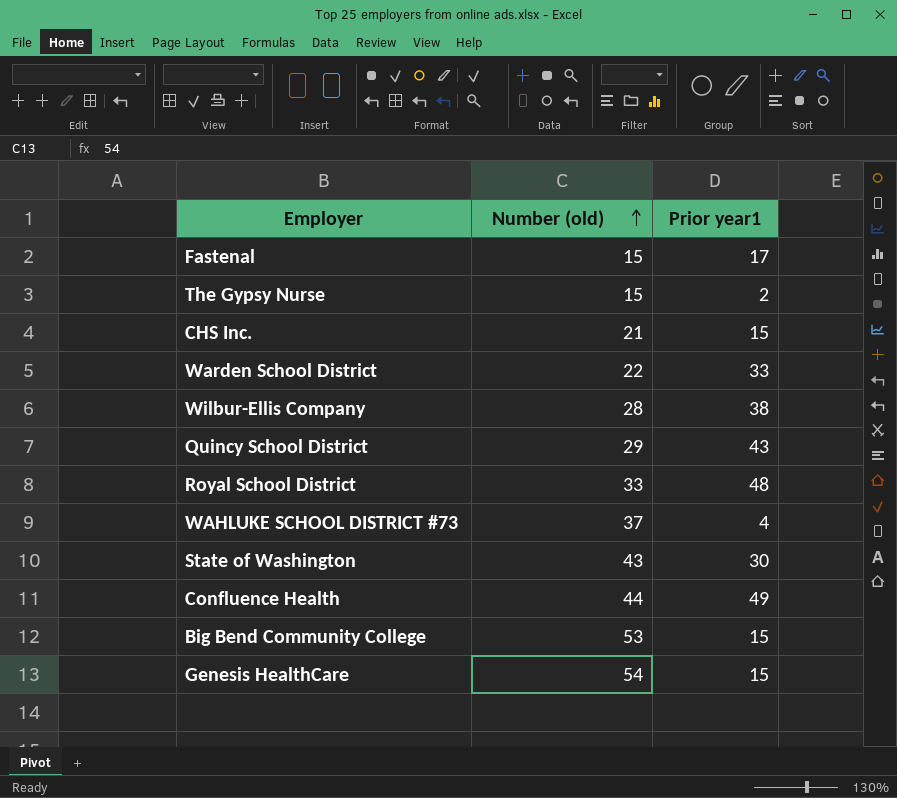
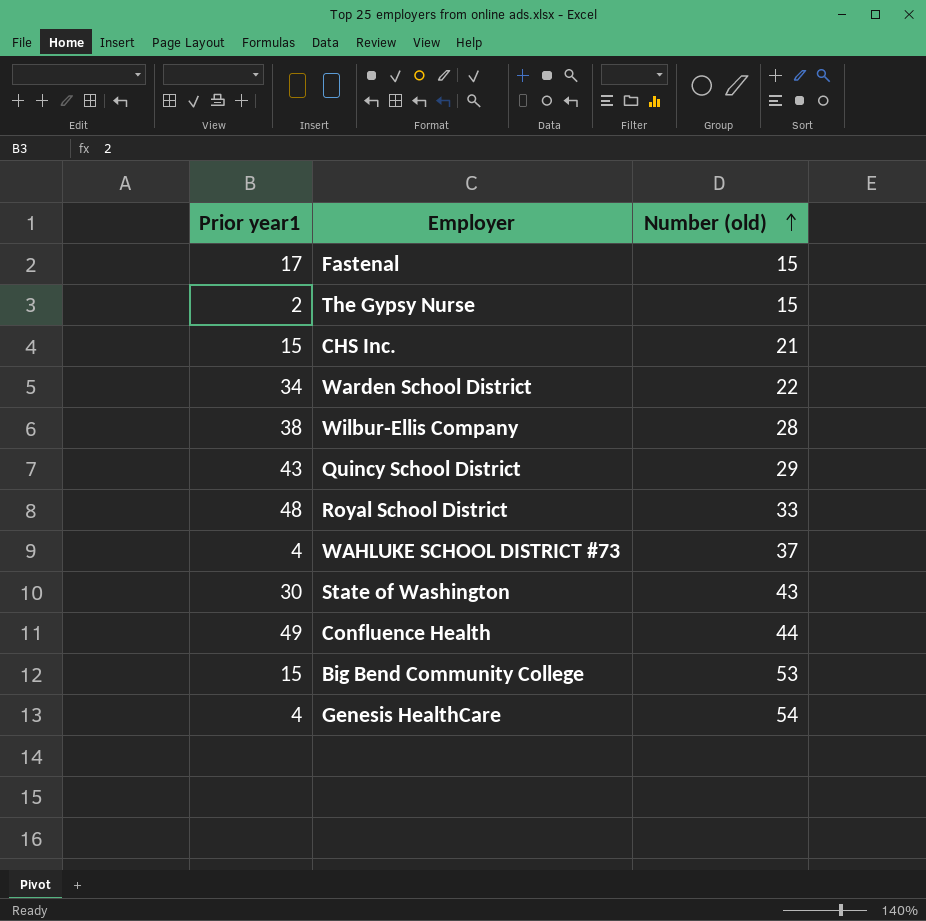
column Prior year1 | position: 3 -> 1
Warden School District | Prior year1: 33 -> 34
Genesis HealthCare | Prior year1: 15 -> 4

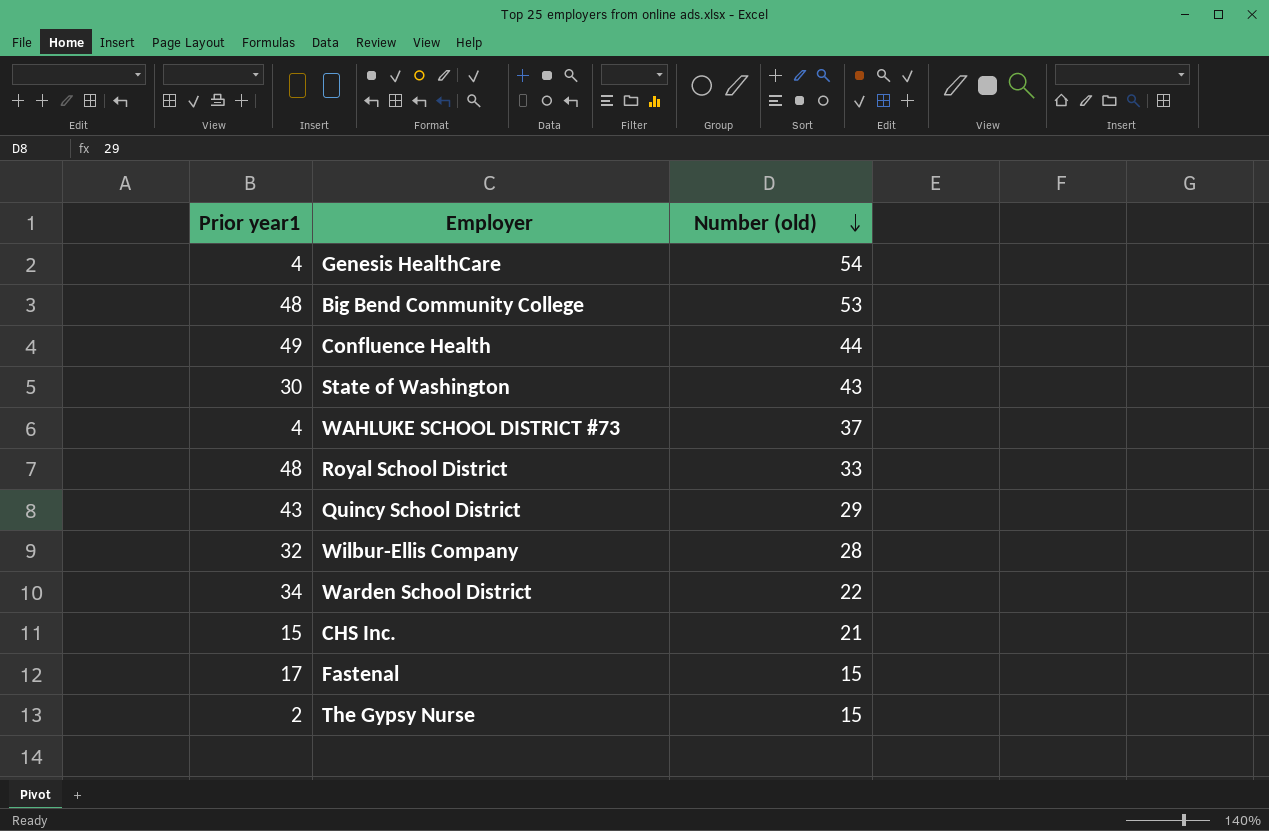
row order: Number (old) ascending -> Number (old) descending
Big Bend Community College | Prior year1: 15 -> 48
Wilbur-Ellis Company | Prior year1: 38 -> 32

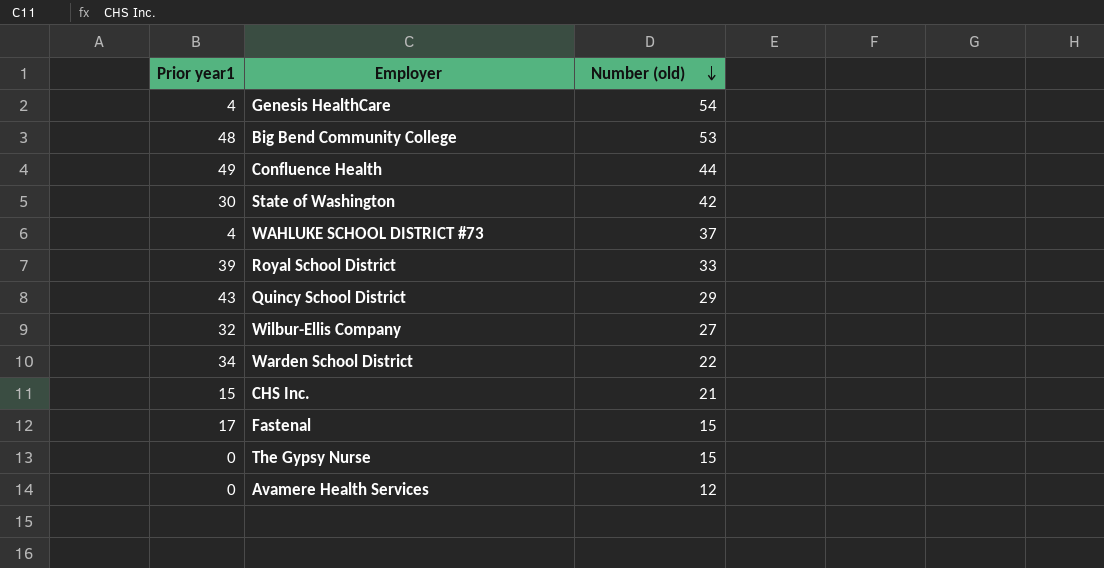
State of Washington | Number (old): 43 -> 42
Royal School District | Prior year1: 48 -> 39
Wilbur-Ellis Company | Number (old): 28 -> 27
The Gypsy Nurse | Prior year1: 2 -> 0
row Avamere Health Services: none -> 0 | 12

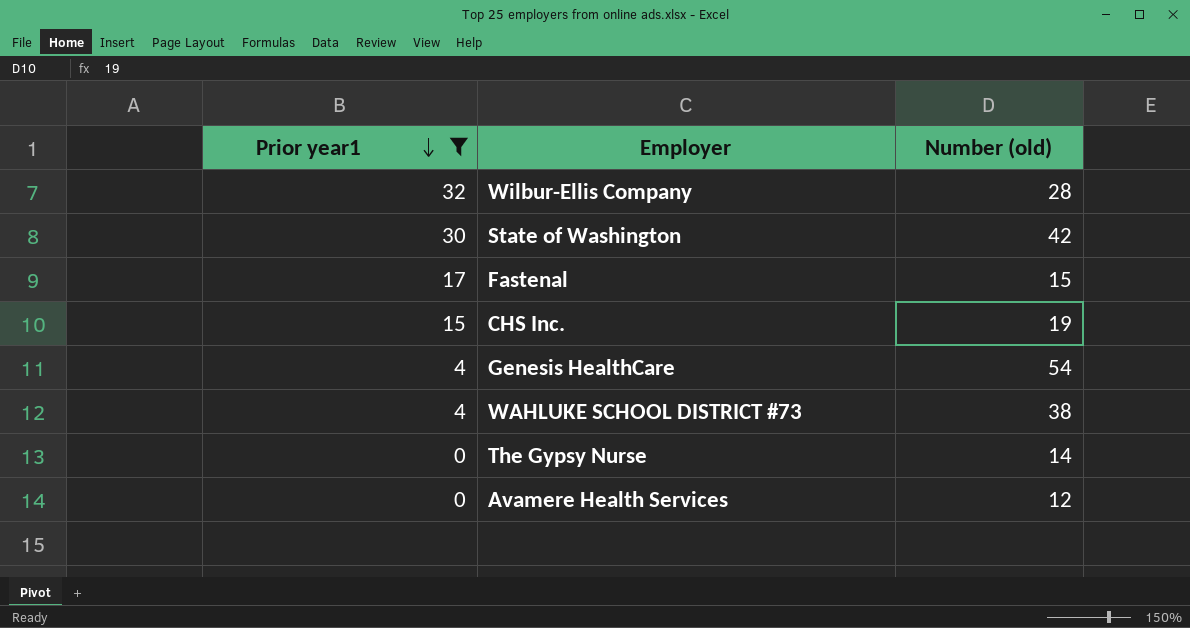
filter: none -> Prior year1 <= 32
row order: Number (old) descending -> Prior year1 descending
Wilbur-Ellis Company | Number (old): 27 -> 28
CHS Inc. | Number (old): 21 -> 19
WAHLUKE SCHOOL DISTRICT #73 | Number (old): 37 -> 38
The Gypsy Nurse | Number (old): 15 -> 14

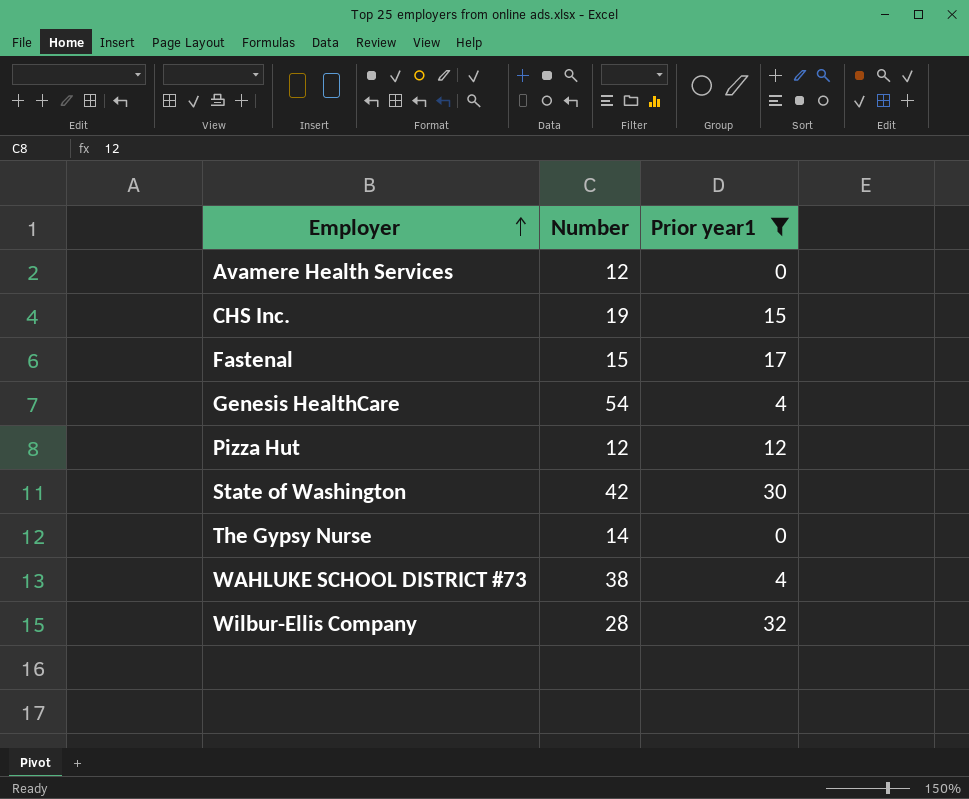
row order: Prior year1 descending -> Employer ascending
column name: Number (old) -> Number
column Prior year1 | position: 1 -> 3
row Pizza Hut: none -> 12 | 12

